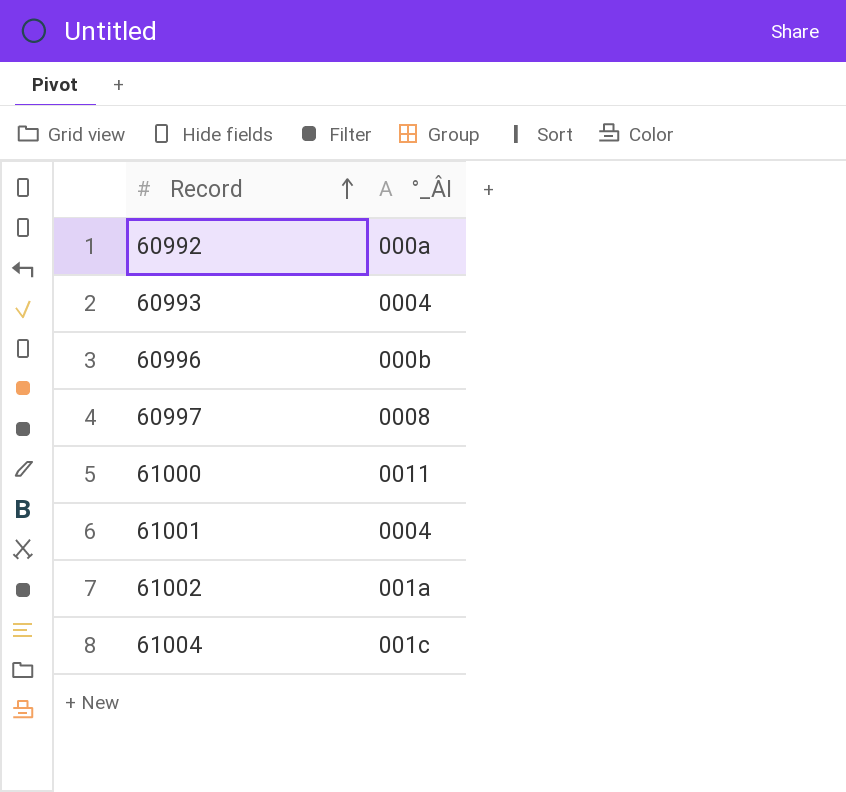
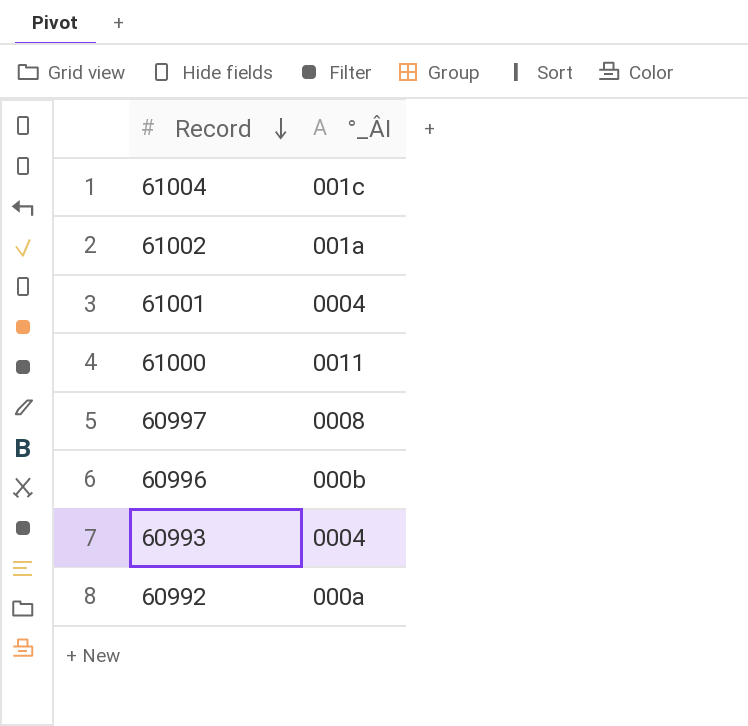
row order: Record ascending -> Record descending

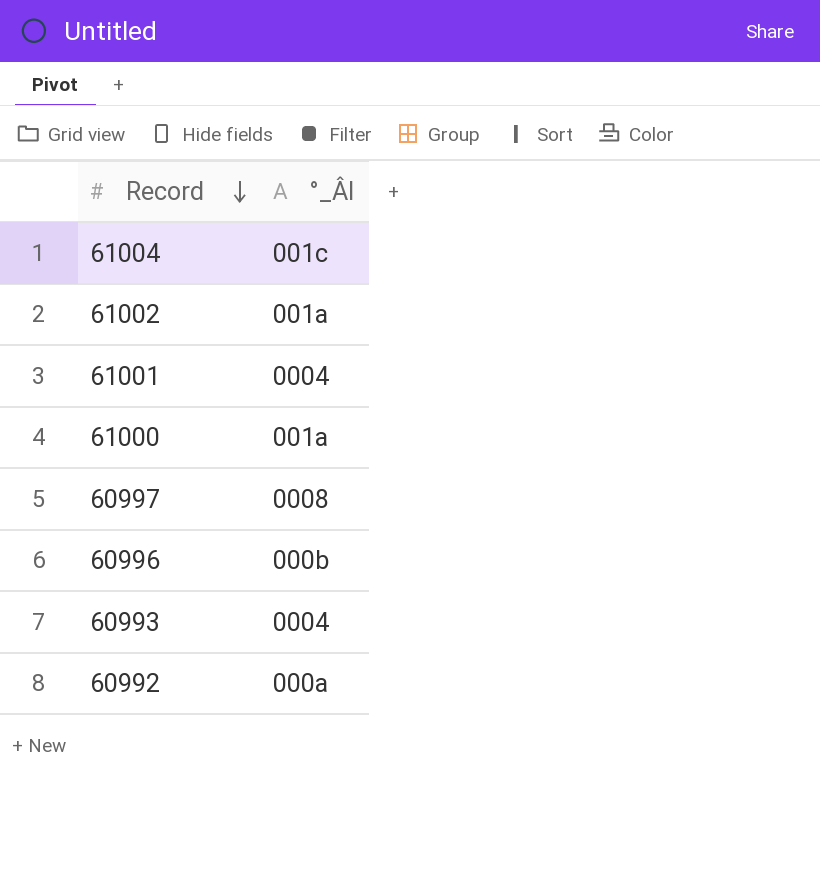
61000 | °_ÂI: 0011 -> 001a

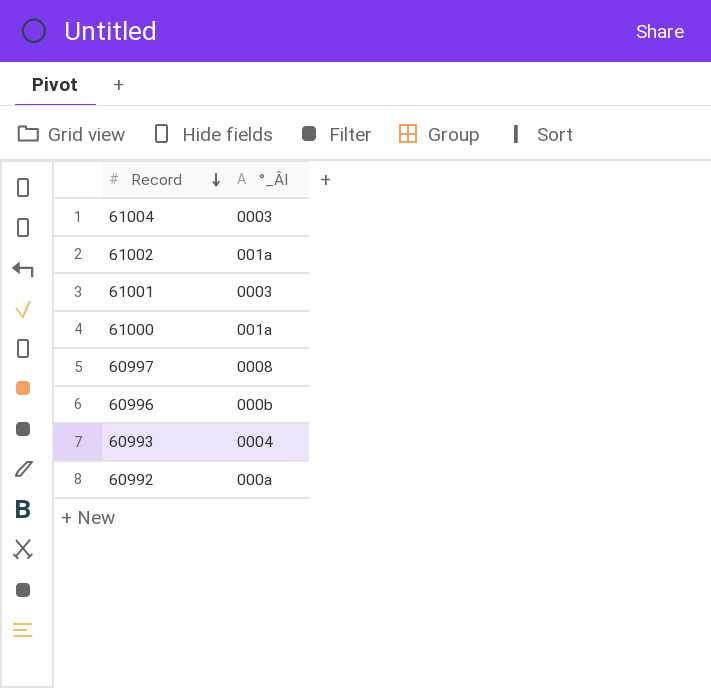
61004 | °_ÂI: 001c -> 0003
61001 | °_ÂI: 0004 -> 0003

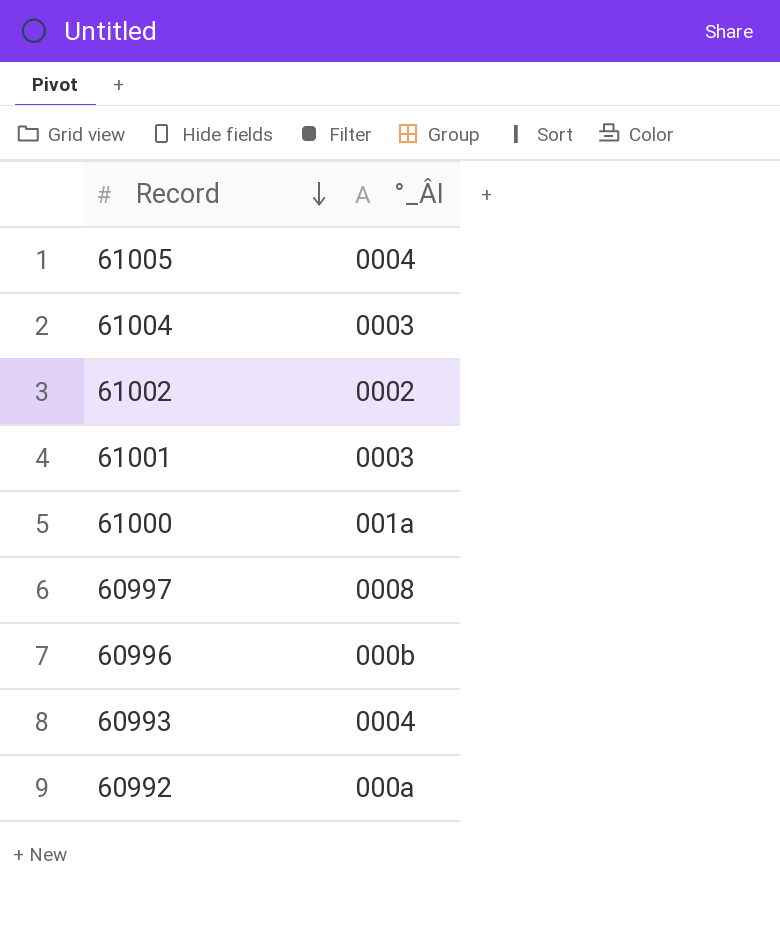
row 61005: none -> 0004
61002 | °_ÂI: 001a -> 0002

